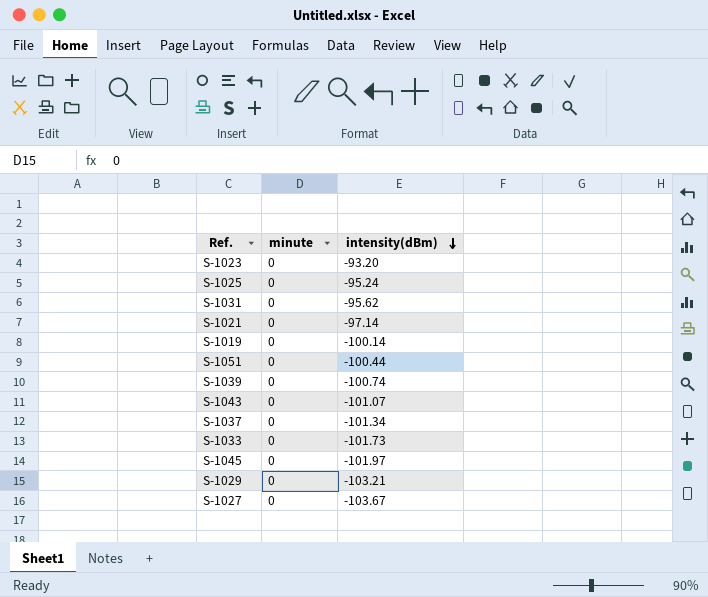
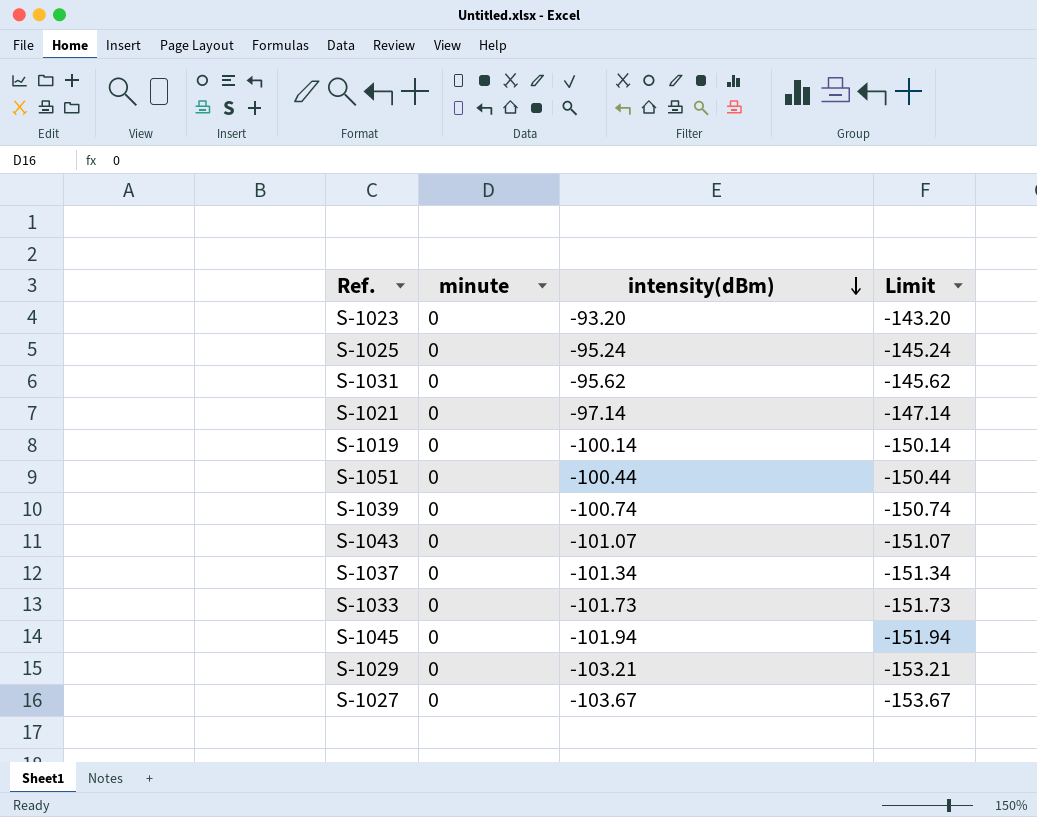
column Limit | formula: none -> [intensity(dBm)] - 50
S-1045 | intensity(dBm): -101.97 -> -101.94

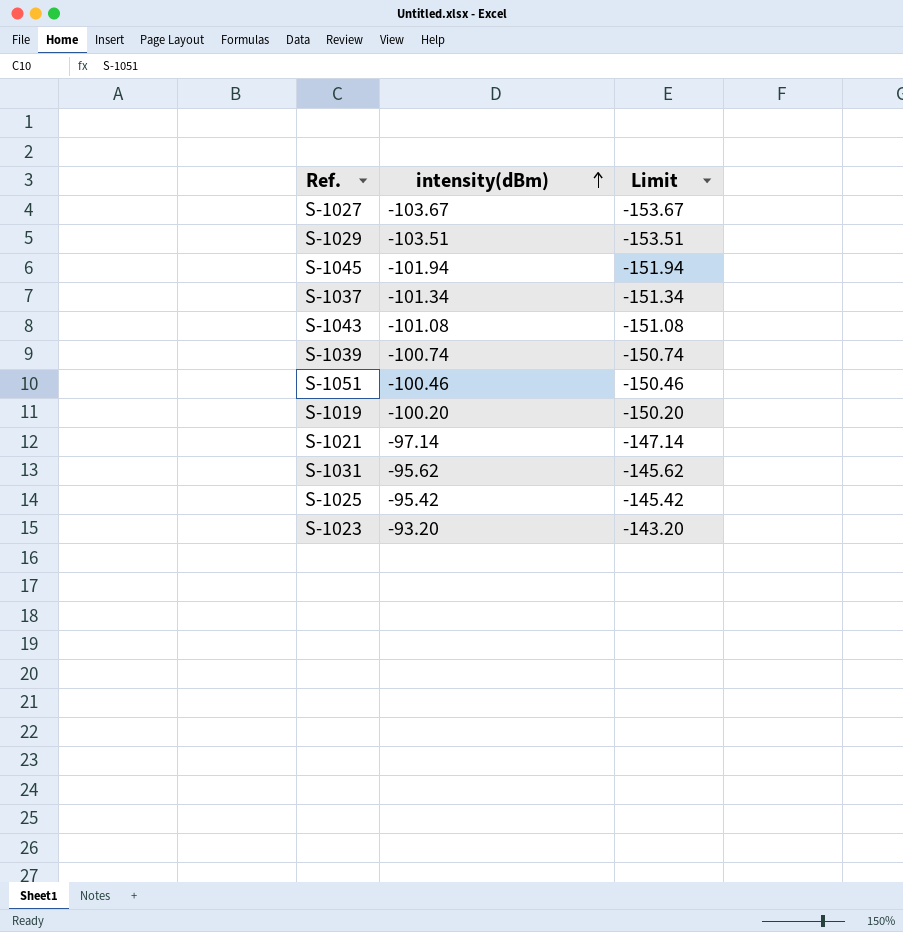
row order: intensity(dBm) descending -> intensity(dBm) ascending
column minute | position: 2 -> none
row S-1033: 0 | -101.73 | -151.73 -> none
S-1029 | intensity(dBm): -103.21 -> -103.51
S-1029 | Limit: -153.21 -> -153.51
S-1043 | intensity(dBm): -101.07 -> -101.08
S-1043 | Limit: -151.07 -> -151.08
S-1051 | intensity(dBm): -100.44 -> -100.46
S-1051 | Limit: -150.44 -> -150.46
S-1019 | intensity(dBm): -100.14 -> -100.20
S-1019 | Limit: -150.14 -> -150.20
S-1025 | intensity(dBm): -95.24 -> -95.42
S-1025 | Limit: -145.24 -> -145.42

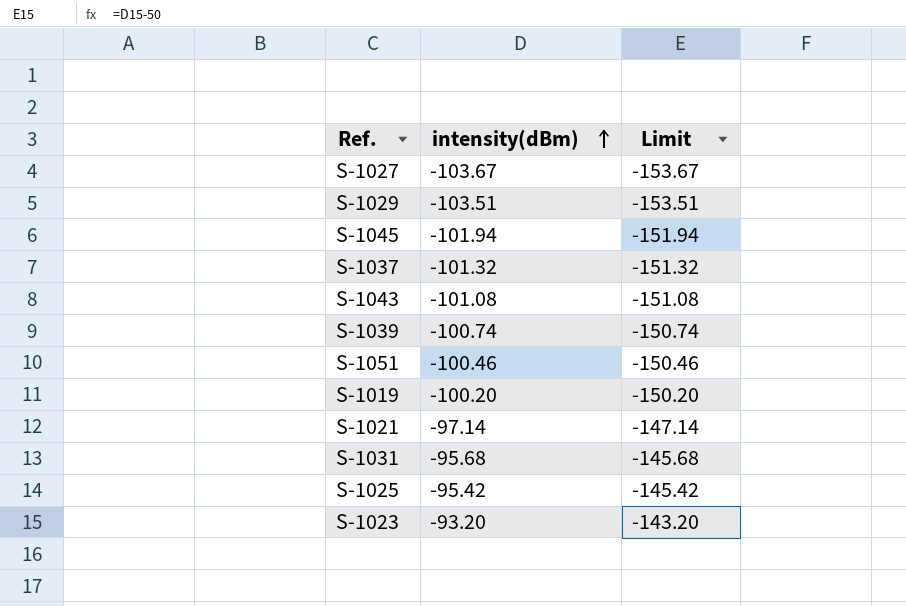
S-1037 | intensity(dBm): -101.34 -> -101.32
S-1037 | Limit: -151.34 -> -151.32
S-1031 | intensity(dBm): -95.62 -> -95.68
S-1031 | Limit: -145.62 -> -145.68

